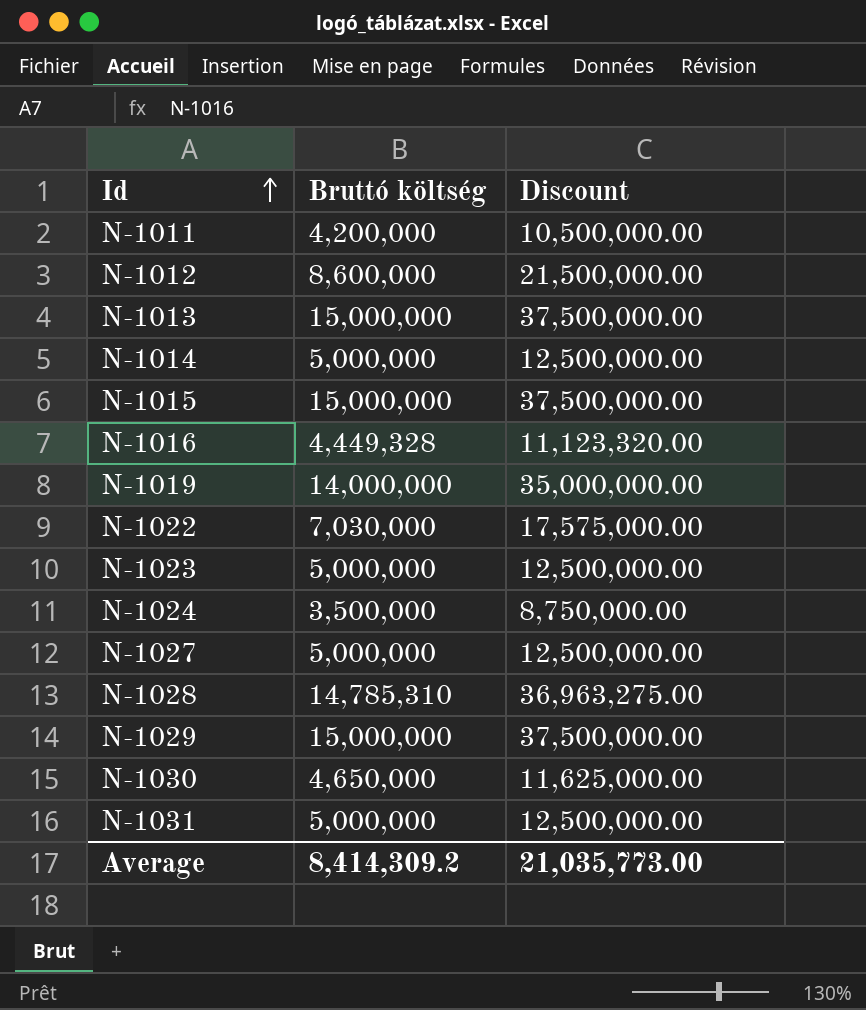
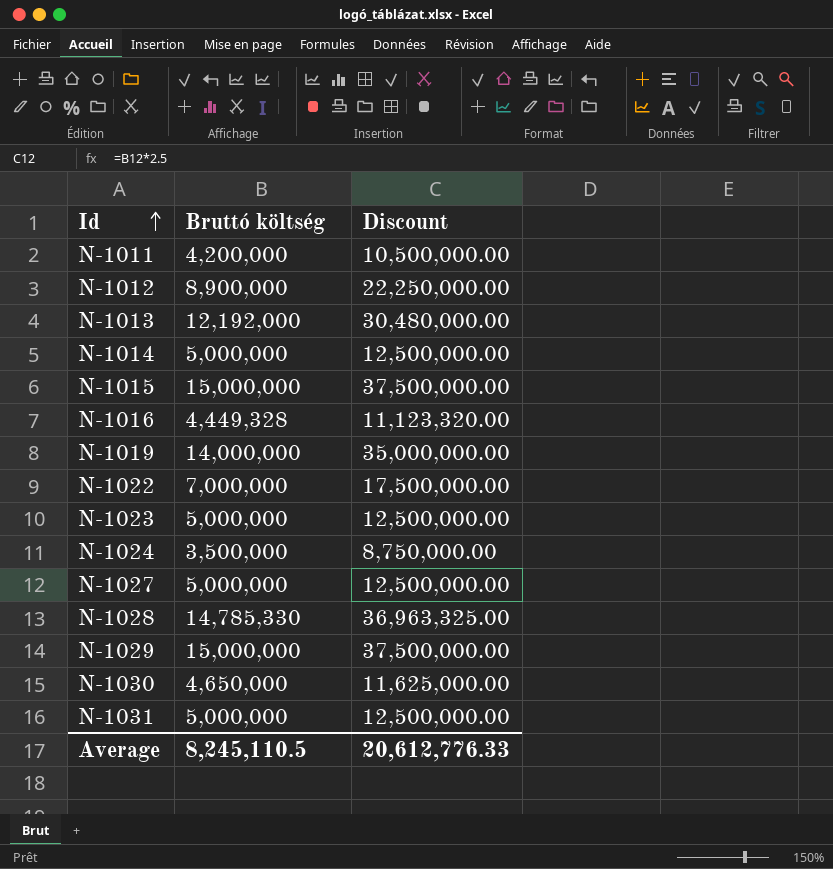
N-1012 | Bruttó költség: 8,600,000 -> 8,900,000
N-1012 | Discount: 21,500,000.00 -> 22,250,000.00
N-1013 | Bruttó költség: 15,000,000 -> 12,192,000
N-1013 | Discount: 37,500,000.00 -> 30,480,000.00
N-1022 | Bruttó költség: 7,030,000 -> 7,000,000
N-1022 | Discount: 17,575,000.00 -> 17,500,000.00
N-1028 | Bruttó költség: 14,785,310 -> 14,785,330
N-1028 | Discount: 36,963,275.00 -> 36,963,325.00
Average | Bruttó költség: 8,414,309.2 -> 8,245,110.5
Average | Discount: 21,035,773.00 -> 20,612,776.33

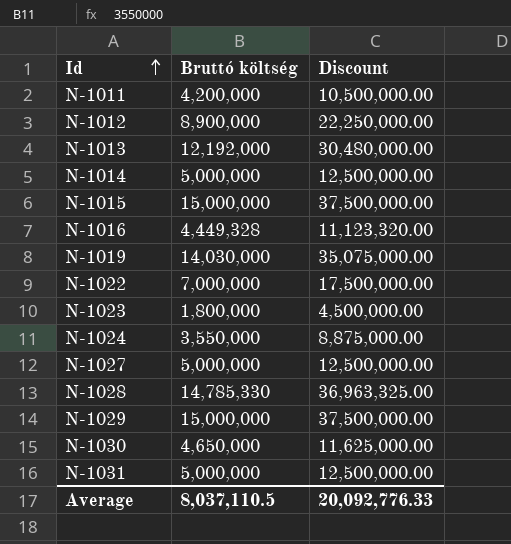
N-1019 | Bruttó költség: 14,000,000 -> 14,030,000
N-1019 | Discount: 35,000,000.00 -> 35,075,000.00
N-1023 | Bruttó költség: 5,000,000 -> 1,800,000
N-1023 | Discount: 12,500,000.00 -> 4,500,000.00
N-1024 | Bruttó költség: 3,500,000 -> 3,550,000
N-1024 | Discount: 8,750,000.00 -> 8,875,000.00
Average | Bruttó költség: 8,245,110.5 -> 8,037,110.5
Average | Discount: 20,612,776.33 -> 20,092,776.33

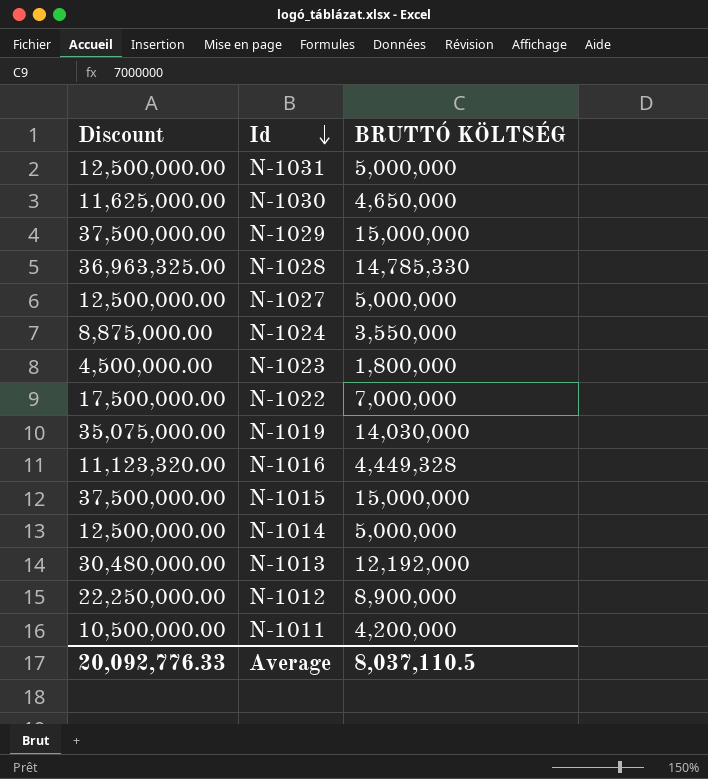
row order: Id ascending -> Id descending
column Discount | position: 3 -> 1
column name: Bruttó költség -> BRUTTÓ KÖLTSÉG

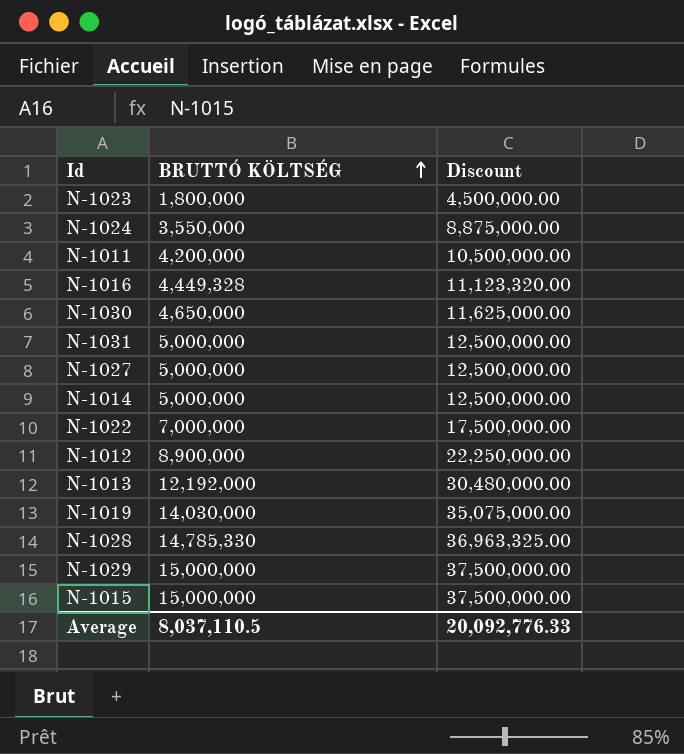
row order: Id descending -> BRUTTÓ KÖLTSÉG ascending
column Discount | position: 1 -> 3

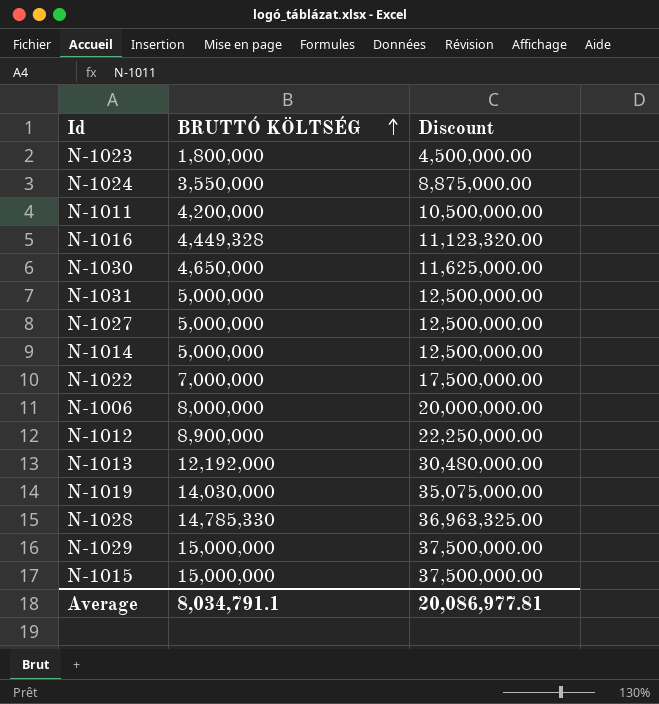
row N-1006: none -> 8,000,000 | 20,000,000.00
Average | BRUTTÓ KÖLTSÉG: 8,037,110.5 -> 8,034,791.1
Average | Discount: 20,092,776.33 -> 20,086,977.81

